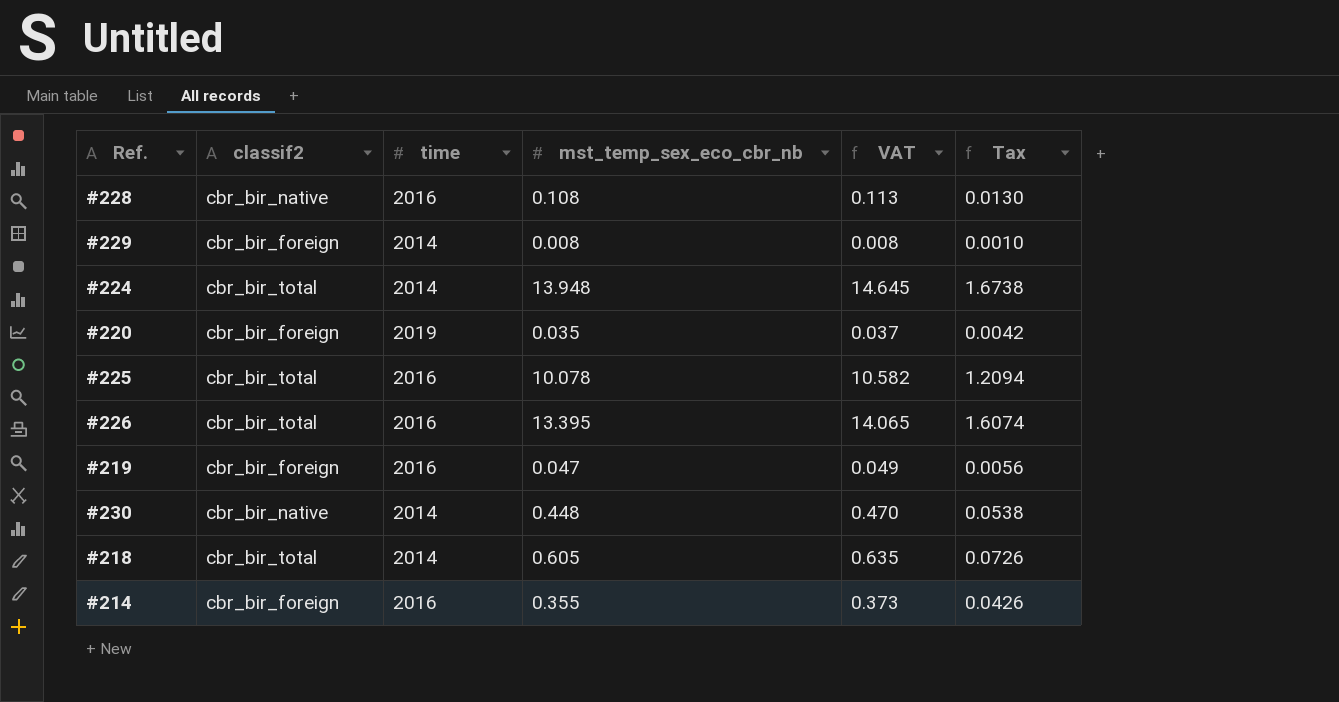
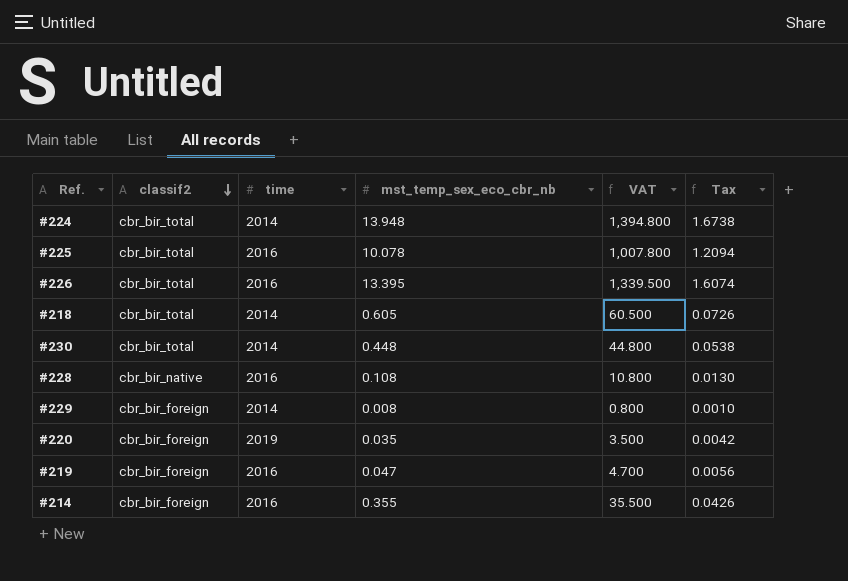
row order: none -> classif2 descending
column VAT | formula: [mst_temp_sex_eco_cbr_nb] * 1.05 -> [mst_temp_sex_eco_cbr_nb] * 100
#230 | classif2: cbr_bir_native -> cbr_bir_total

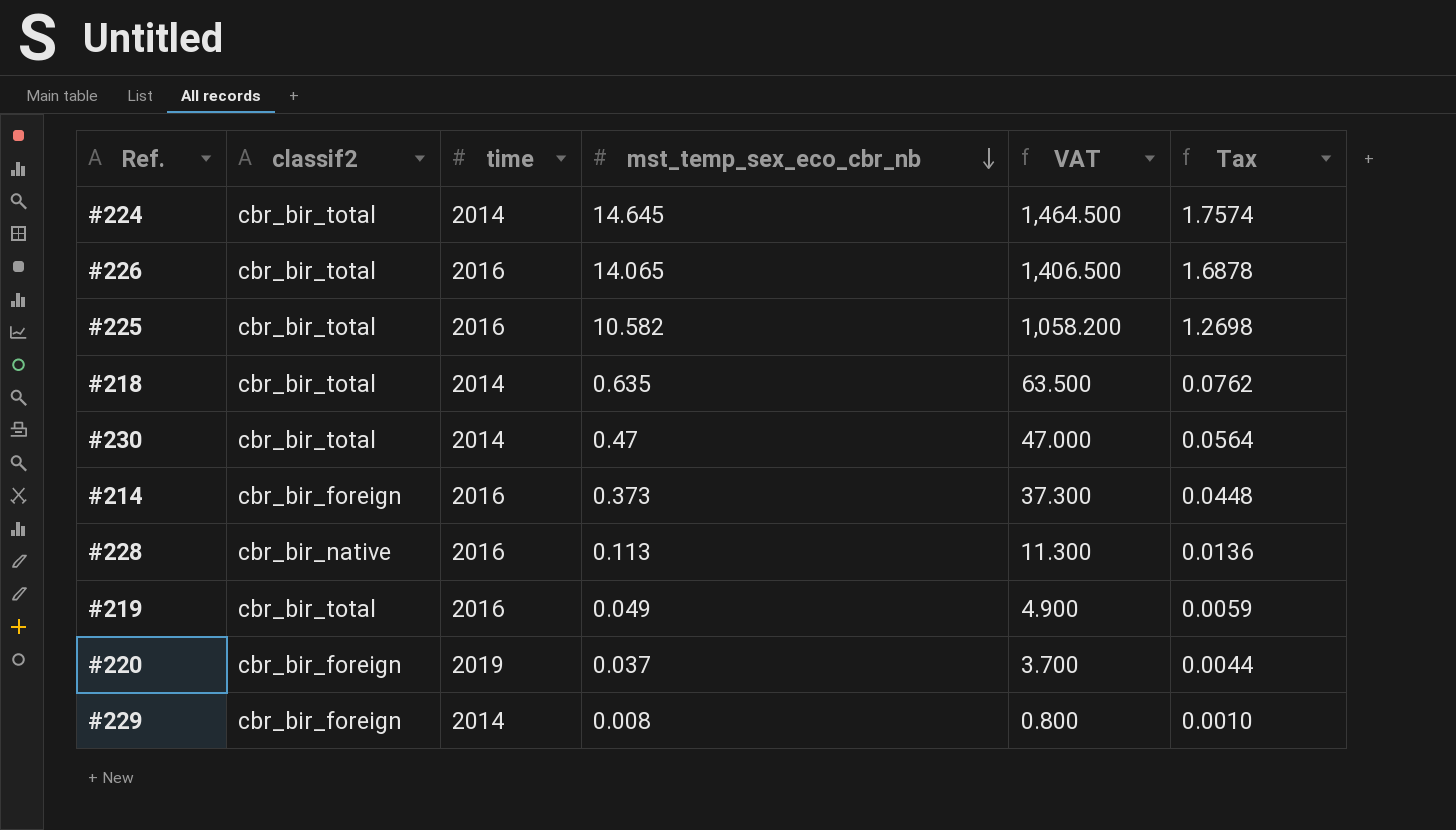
row order: classif2 descending -> mst_temp_sex_eco_cbr_nb descending
#224 | mst_temp_sex_eco_cbr_nb: 13.948 -> 14.645
#224 | VAT: 1,394.800 -> 1,464.500
#224 | Tax: 1.6738 -> 1.7574
#226 | mst_temp_sex_eco_cbr_nb: 13.395 -> 14.065
#226 | VAT: 1,339.500 -> 1,406.500
#226 | Tax: 1.6074 -> 1.6878
#225 | mst_temp_sex_eco_cbr_nb: 10.078 -> 10.582
#225 | VAT: 1,007.800 -> 1,058.200
#225 | Tax: 1.2094 -> 1.2698
#218 | mst_temp_sex_eco_cbr_nb: 0.605 -> 0.635
#218 | VAT: 60.500 -> 63.500
#218 | Tax: 0.0726 -> 0.0762
#230 | mst_temp_sex_eco_cbr_nb: 0.448 -> 0.47
#230 | VAT: 44.800 -> 47.000
#230 | Tax: 0.0538 -> 0.0564
#214 | mst_temp_sex_eco_cbr_nb: 0.355 -> 0.373
#214 | VAT: 35.500 -> 37.300
#214 | Tax: 0.0426 -> 0.0448
#228 | mst_temp_sex_eco_cbr_nb: 0.108 -> 0.113
#228 | VAT: 10.800 -> 11.300
#228 | Tax: 0.0130 -> 0.0136
#219 | classif2: cbr_bir_foreign -> cbr_bir_total
#219 | mst_temp_sex_eco_cbr_nb: 0.047 -> 0.049
#219 | VAT: 4.700 -> 4.900
#219 | Tax: 0.0056 -> 0.0059
#220 | mst_temp_sex_eco_cbr_nb: 0.035 -> 0.037
#220 | VAT: 3.500 -> 3.700
#220 | Tax: 0.0042 -> 0.0044

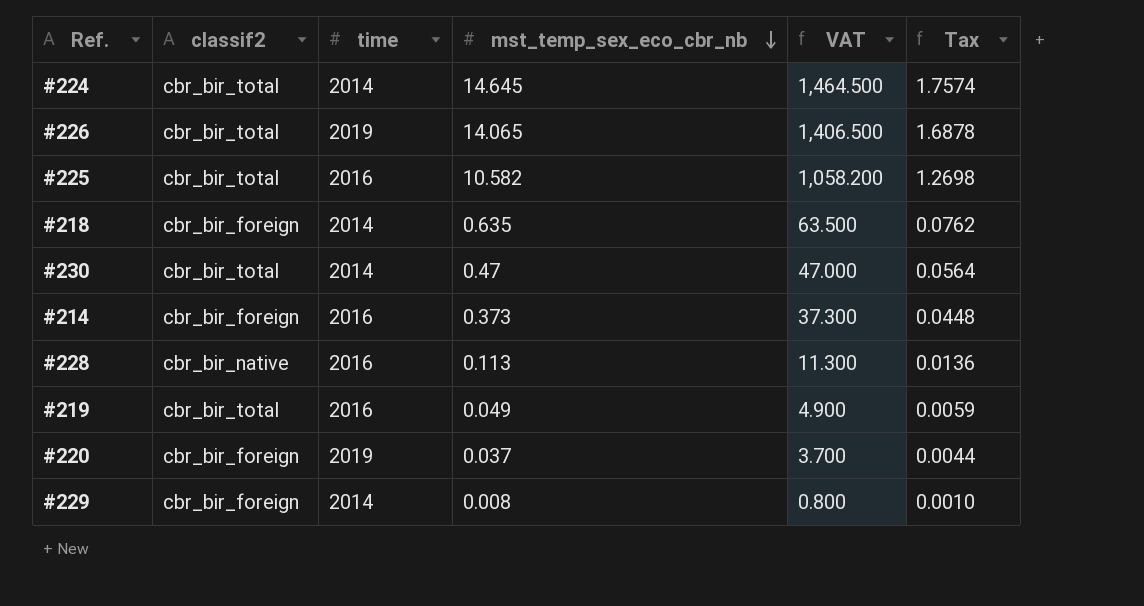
#226 | time: 2016 -> 2019
#218 | classif2: cbr_bir_total -> cbr_bir_foreign

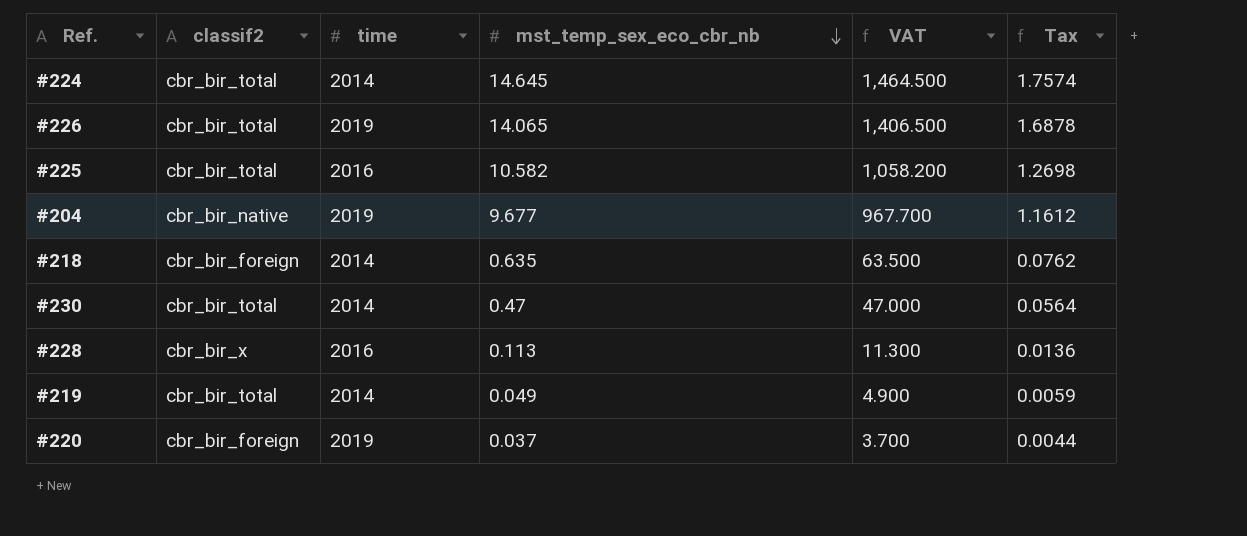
row #214: cbr_bir_foreign | 2016 | 0.373 | 37.300 | 0.0448 -> none
row #229: cbr_bir_foreign | 2014 | 0.008 | 0.800 | 0.0010 -> none
row #204: none -> cbr_bir_native | 2019 | 9.677 | 967.700 | 1.1612
#228 | classif2: cbr_bir_native -> cbr_bir_x
#219 | time: 2016 -> 2014

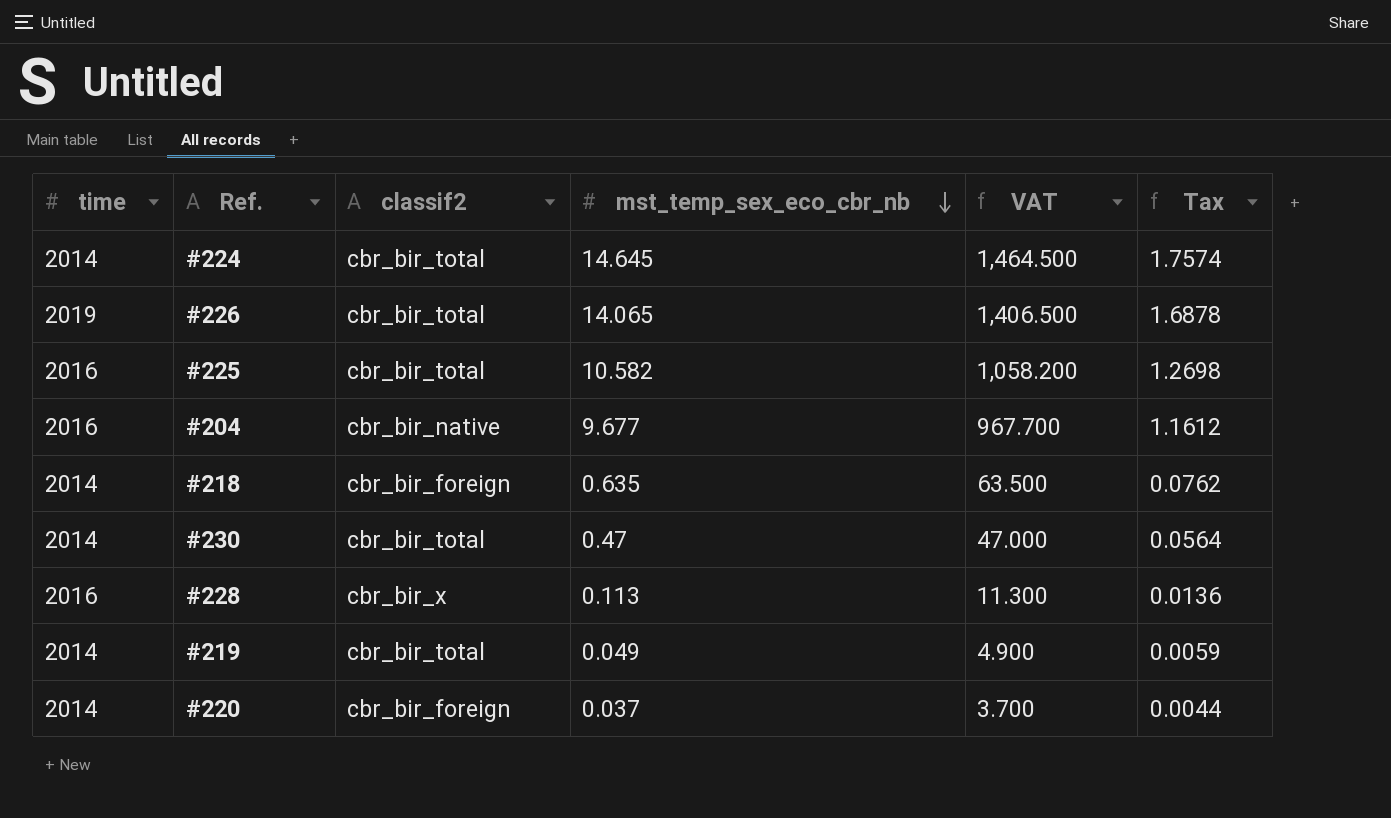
column time | position: 3 -> 1
#204 | time: 2019 -> 2016
#220 | time: 2019 -> 2014

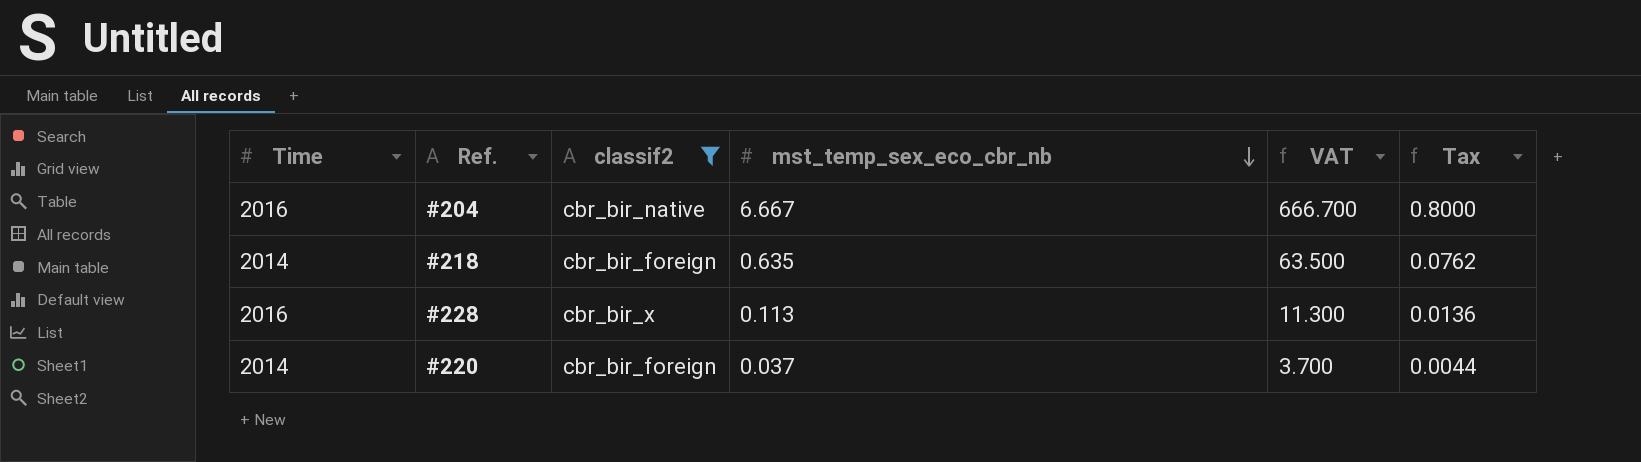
filter: none -> classif2 != cbr_bir_total
column name: time -> Time
#204 | mst_temp_sex_eco_cbr_nb: 9.677 -> 6.667
#204 | VAT: 967.700 -> 666.700
#204 | Tax: 1.1612 -> 0.8000

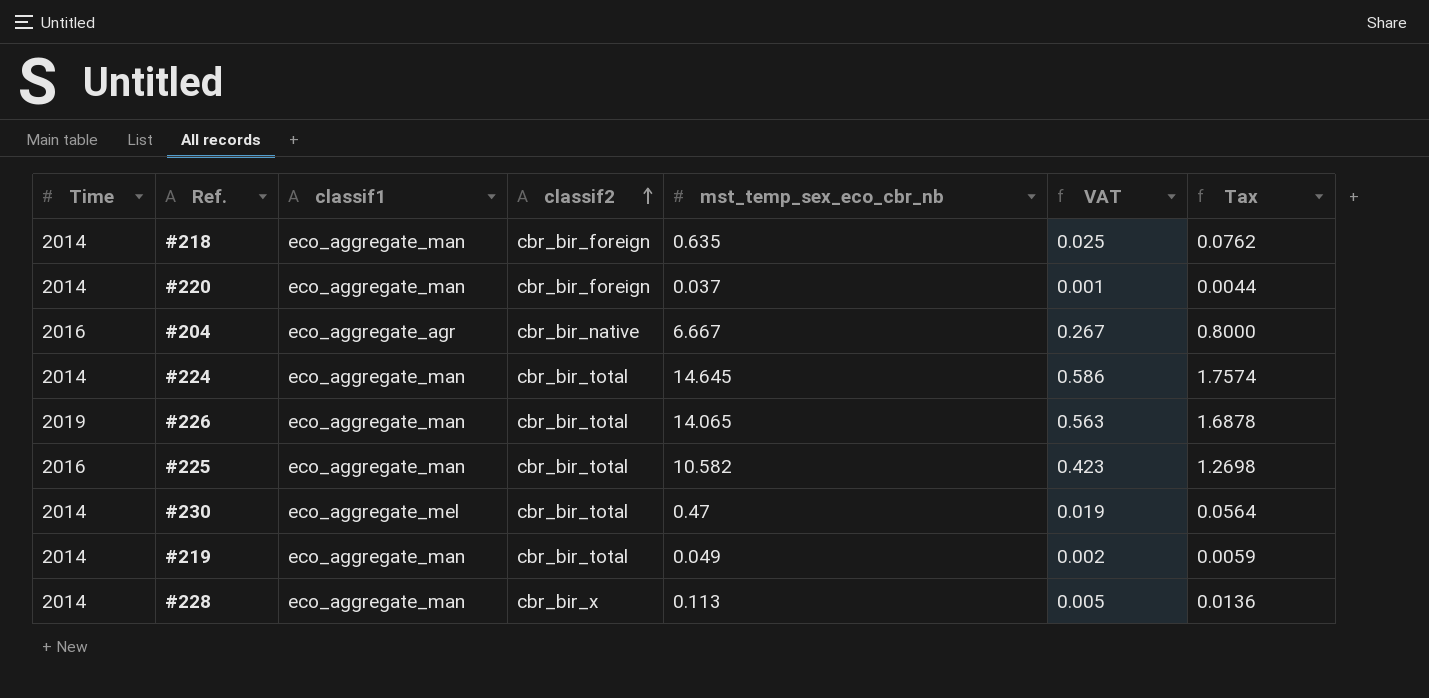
filter: classif2 != cbr_bir_total -> none
row order: mst_temp_sex_eco_cbr_nb descending -> classif2 ascending
column classif1 | position: none -> 3
column VAT | formula: [mst_temp_sex_eco_cbr_nb] * 100 -> [mst_temp_sex_eco_cbr_nb] * 0.04
#228 | Time: 2016 -> 2014

